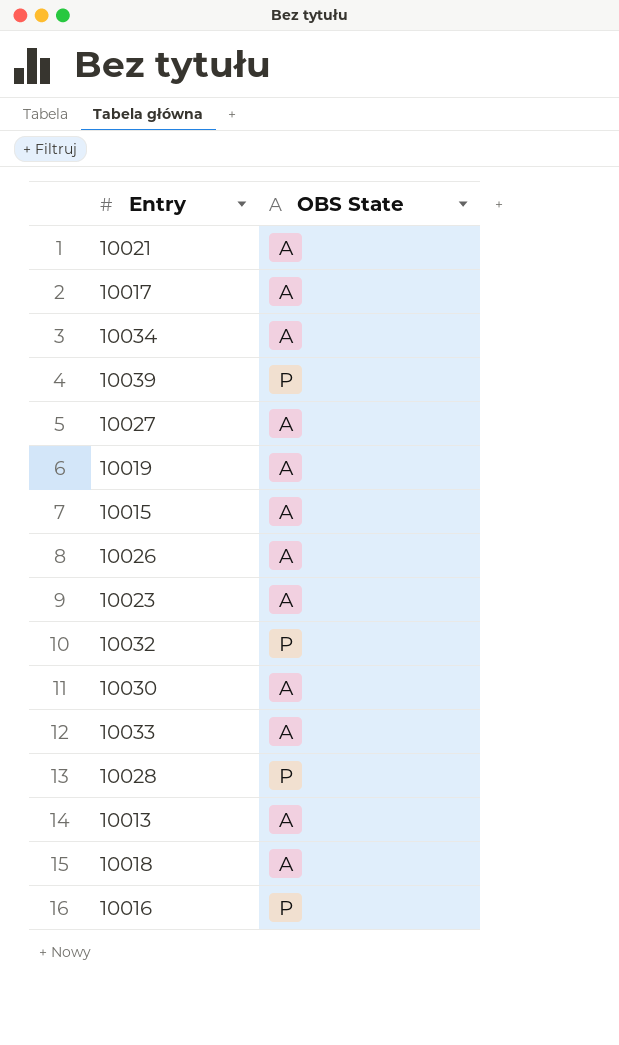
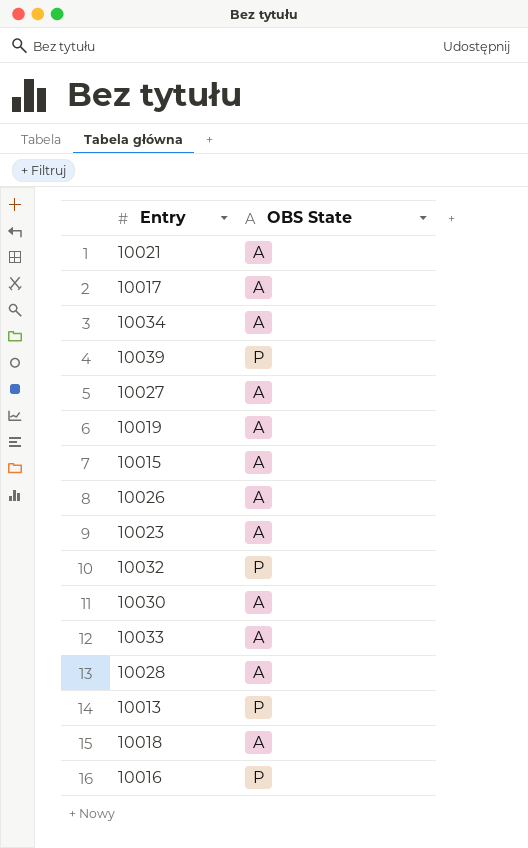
10028 | OBS State: P -> A
10013 | OBS State: A -> P

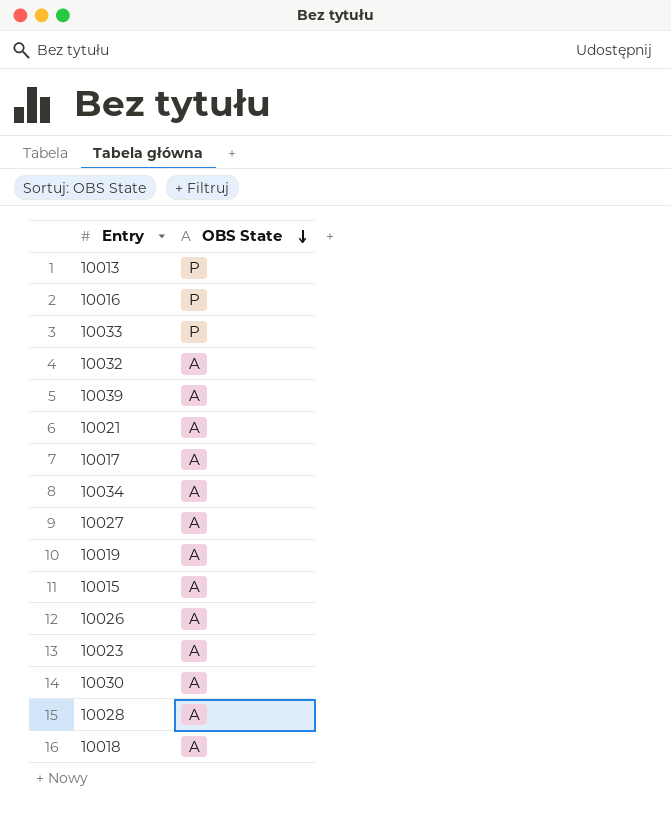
row order: none -> OBS State descending
10033 | OBS State: A -> P
10032 | OBS State: P -> A
10039 | OBS State: P -> A

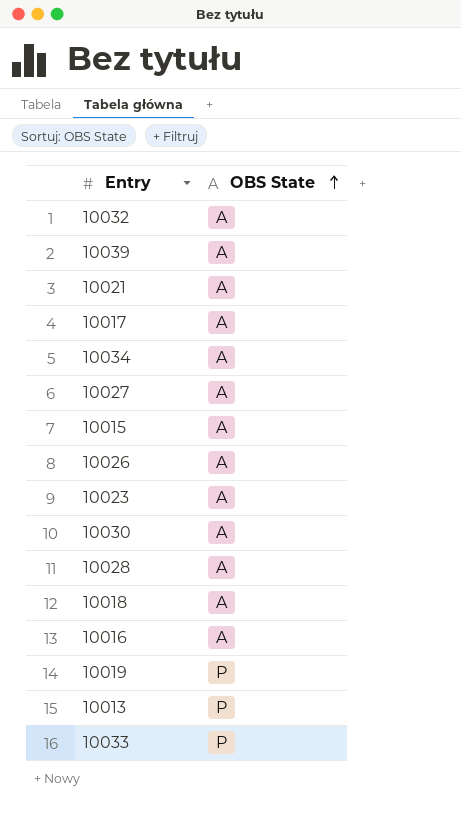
row order: OBS State descending -> OBS State ascending
10016 | OBS State: P -> A
10019 | OBS State: A -> P

